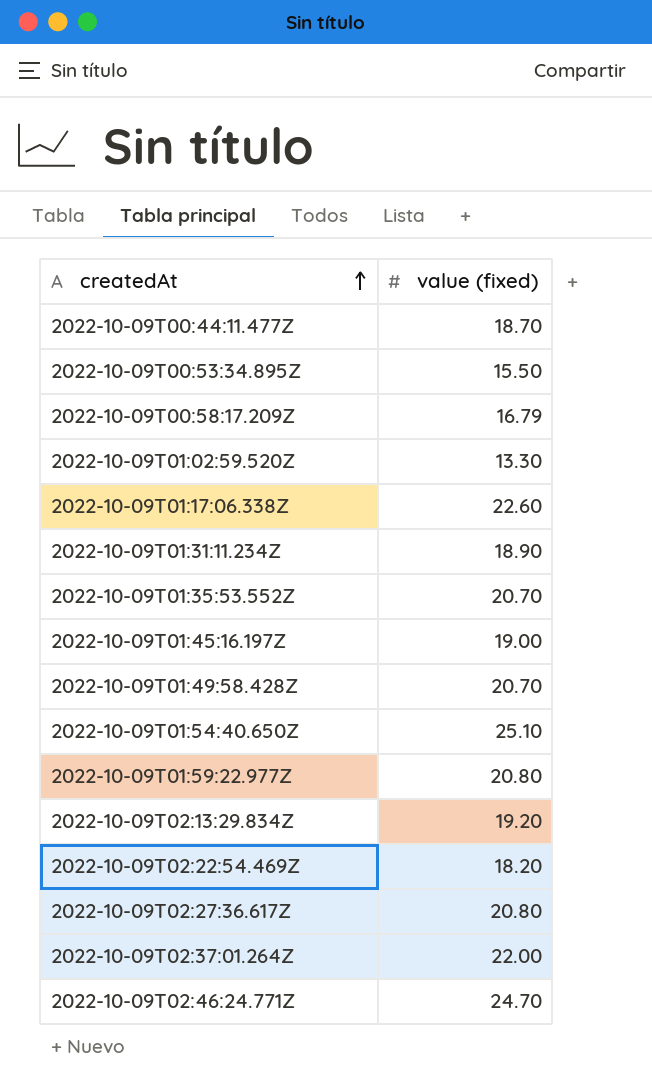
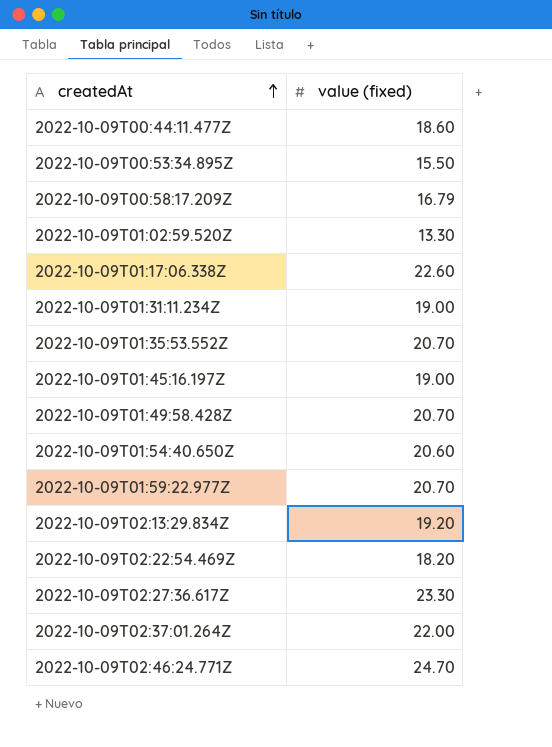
2022-10-09T00:44:11.477Z | value (fixed): 18.70 -> 18.60
2022-10-09T01:31:11.234Z | value (fixed): 18.90 -> 19.00
2022-10-09T01:54:40.650Z | value (fixed): 25.10 -> 20.60
2022-10-09T01:59:22.977Z | value (fixed): 20.80 -> 20.70
2022-10-09T02:27:36.617Z | value (fixed): 20.80 -> 23.30

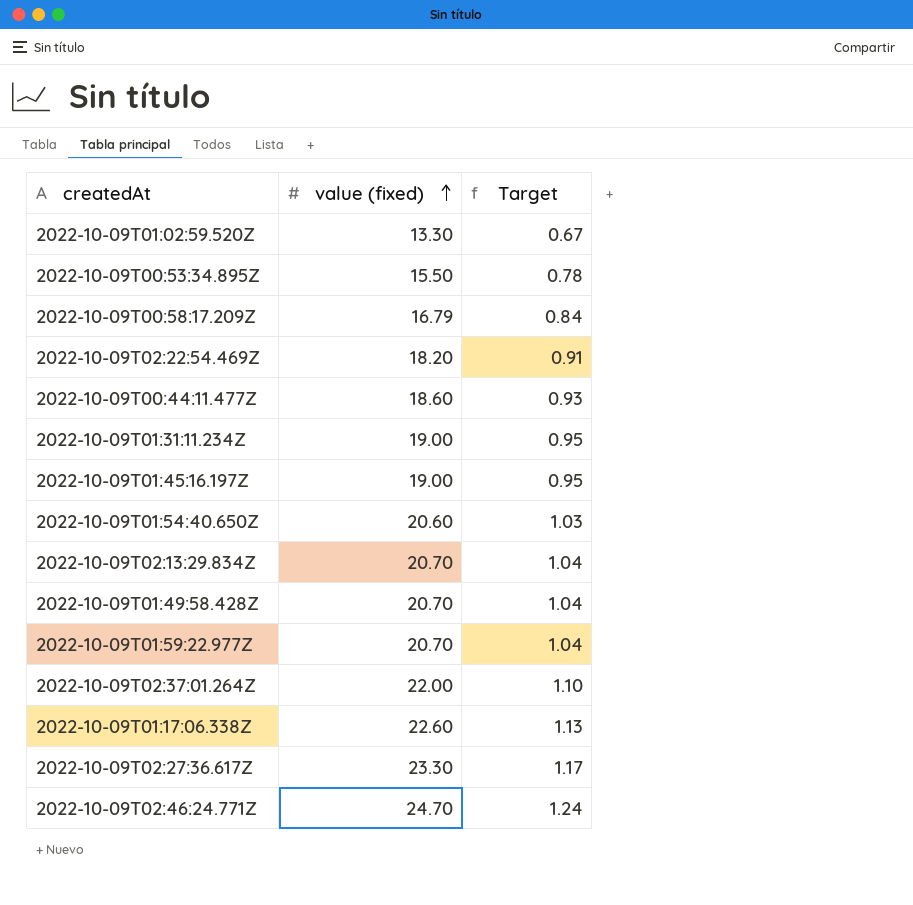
row order: createdAt ascending -> value (fixed) ascending
column Target | formula: none -> [value (fixed)] * 0.05
row 2022-10-09T01:35:53.552Z: 20.70 -> none
2022-10-09T02:13:29.834Z | value (fixed): 19.20 -> 20.70

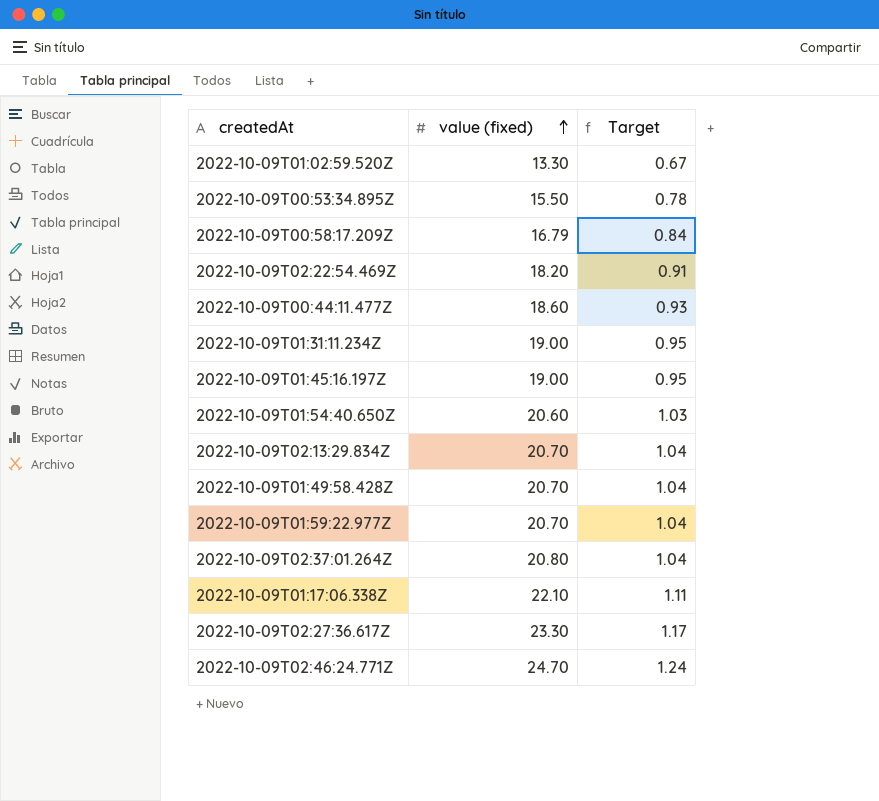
2022-10-09T02:37:01.264Z | value (fixed): 22.00 -> 20.80
2022-10-09T02:37:01.264Z | Target: 1.10 -> 1.04
2022-10-09T01:17:06.338Z | value (fixed): 22.60 -> 22.10
2022-10-09T01:17:06.338Z | Target: 1.13 -> 1.11

